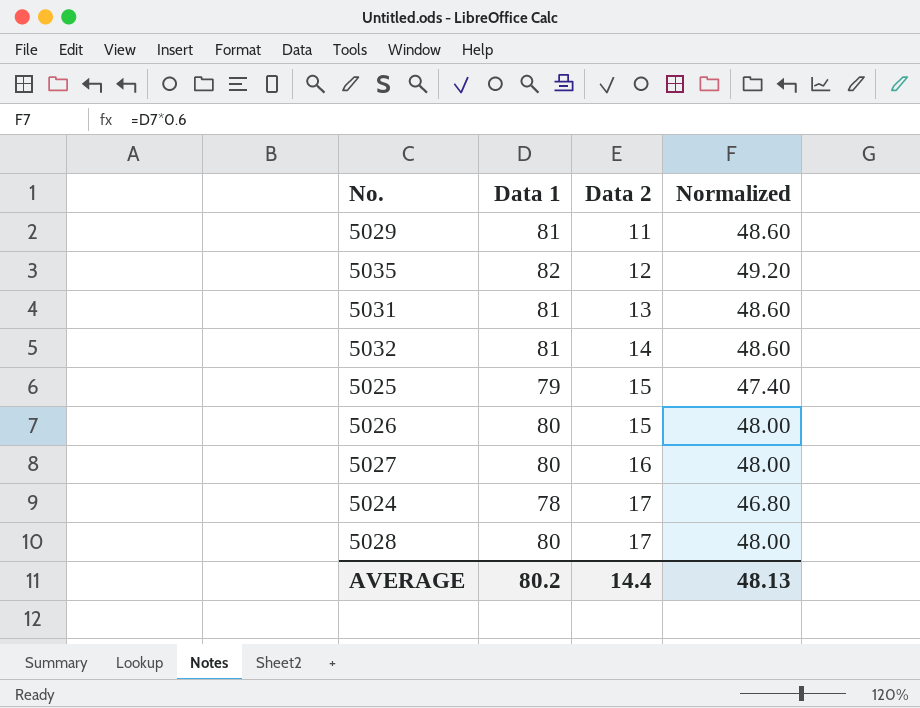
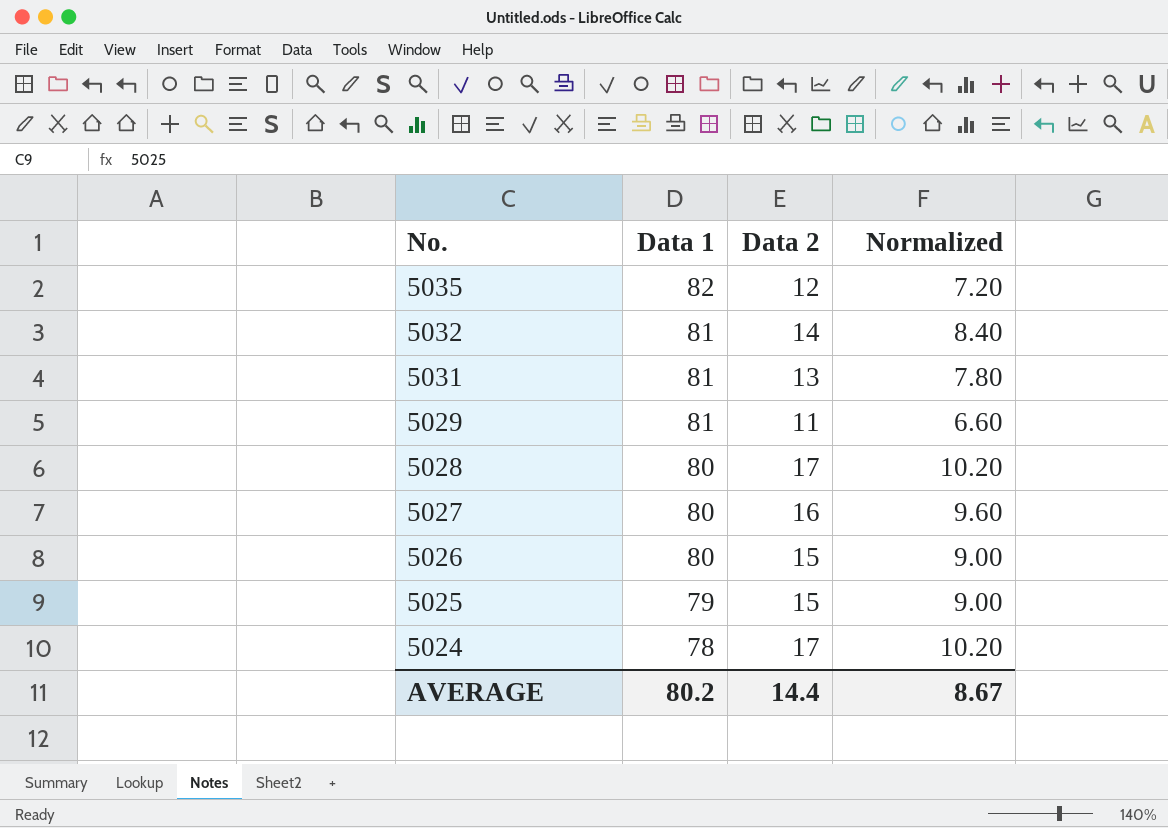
row order: Data 2 ascending -> No. descending
column Normalized | formula: [Data 1] * 0.6 -> [Data 2] * 0.6
AVERAGE | Normalized: 48.13 -> 8.67

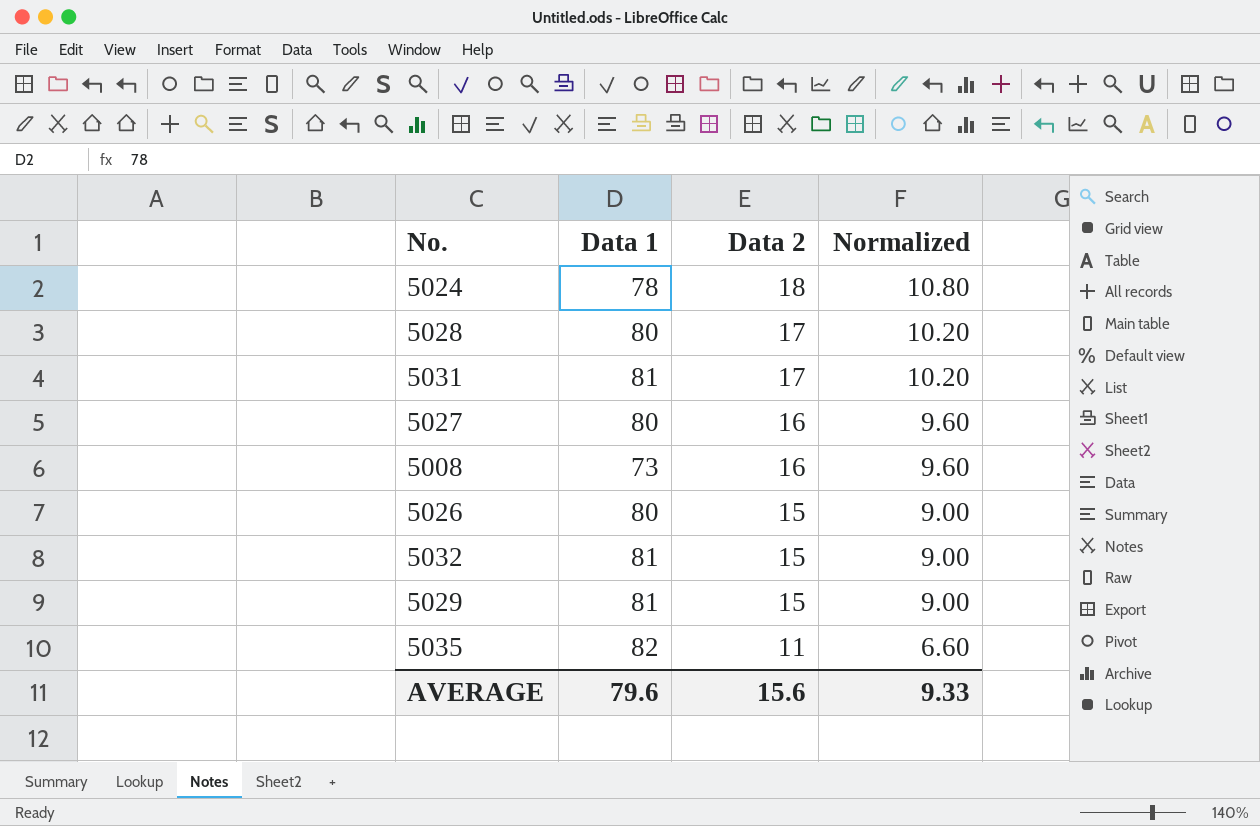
row order: No. descending -> Data 2 descending
row 5025: 79 | 15 | 9.00 -> none
5024 | Data 2: 17 -> 18
5024 | Normalized: 10.20 -> 10.80
5031 | Data 2: 13 -> 17
5031 | Normalized: 7.80 -> 10.20
row 5008: none -> 73 | 16 | 9.60
5032 | Data 2: 14 -> 15
5032 | Normalized: 8.40 -> 9.00
5029 | Data 2: 11 -> 15
5029 | Normalized: 6.60 -> 9.00
5035 | Data 2: 12 -> 11
5035 | Normalized: 7.20 -> 6.60
AVERAGE | Data 1: 80.2 -> 79.6
AVERAGE | Data 2: 14.4 -> 15.6
AVERAGE | Normalized: 8.67 -> 9.33

